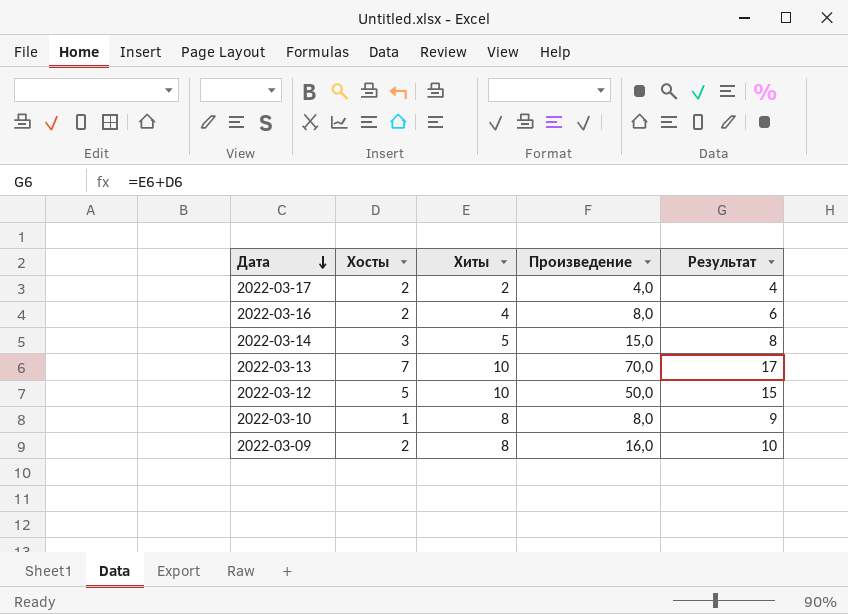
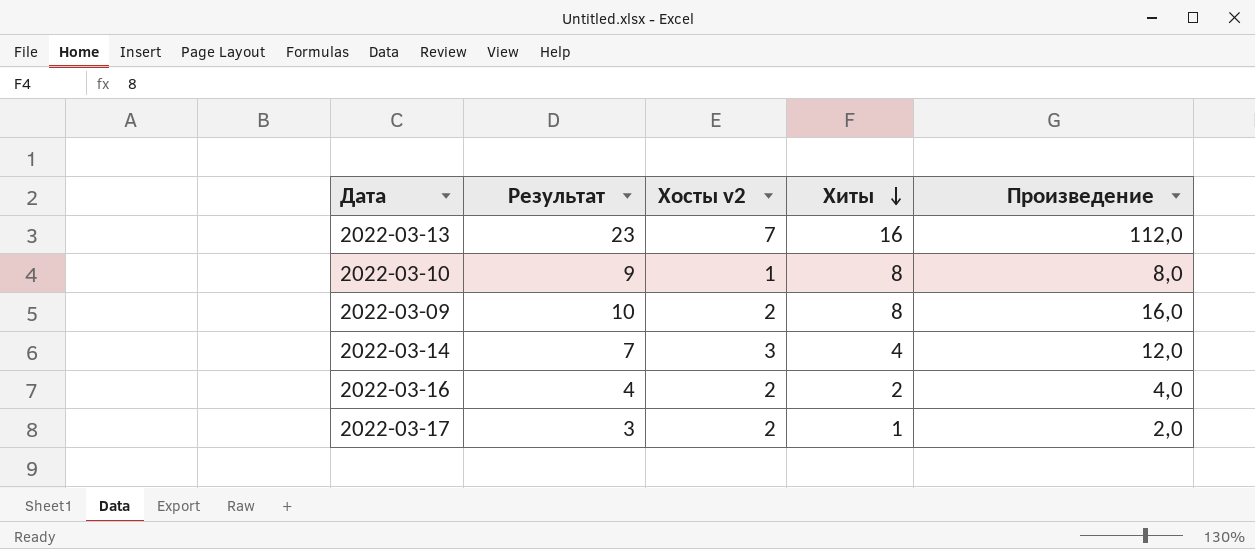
row order: Дата descending -> Хиты descending
column Результат | position: 5 -> 2
column name: Хосты -> Хосты v2
row 2022-03-12: 5 | 10 | 50,0 | 15 -> none
2022-03-13 | Результат: 17 -> 23
2022-03-13 | Хиты: 10 -> 16
2022-03-13 | Произведение: 70,0 -> 112,0
2022-03-14 | Результат: 8 -> 7
2022-03-14 | Хиты: 5 -> 4
2022-03-14 | Произведение: 15,0 -> 12,0
2022-03-16 | Результат: 6 -> 4
2022-03-16 | Хиты: 4 -> 2
2022-03-16 | Произведение: 8,0 -> 4,0
2022-03-17 | Результат: 4 -> 3
2022-03-17 | Хиты: 2 -> 1
2022-03-17 | Произведение: 4,0 -> 2,0

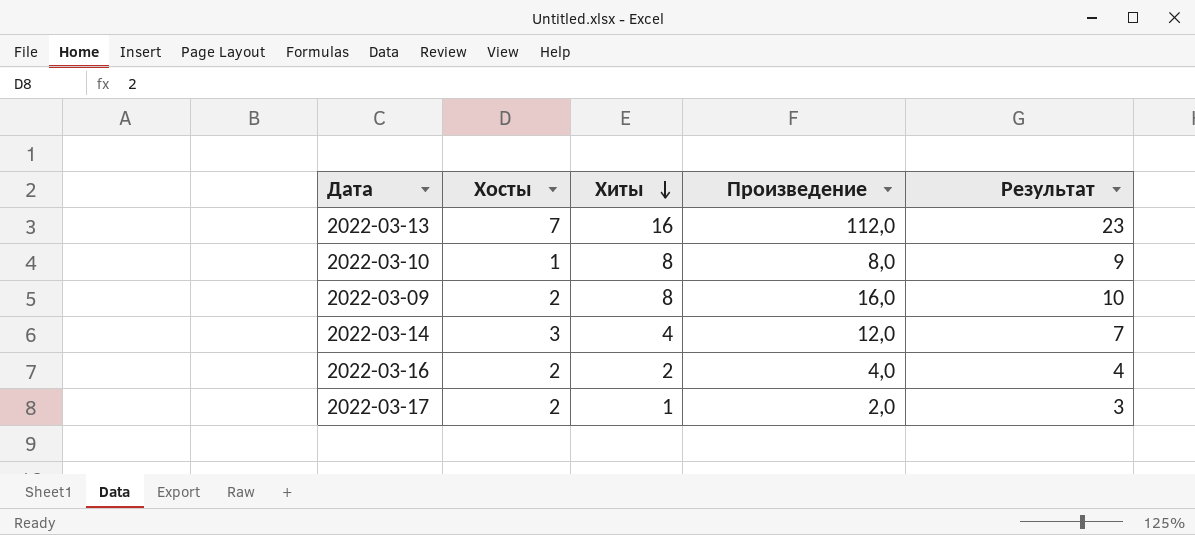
column name: Хосты v2 -> Хосты
column Результат | position: 2 -> 5

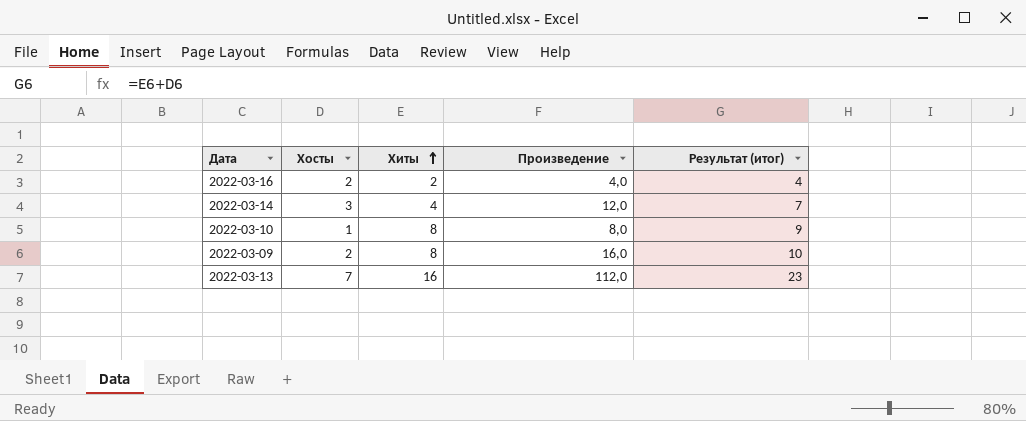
row order: Хиты descending -> Хиты ascending
column name: Результат -> Результат (итог)
row 2022-03-17: 2 | 1 | 2,0 | 3 -> none

